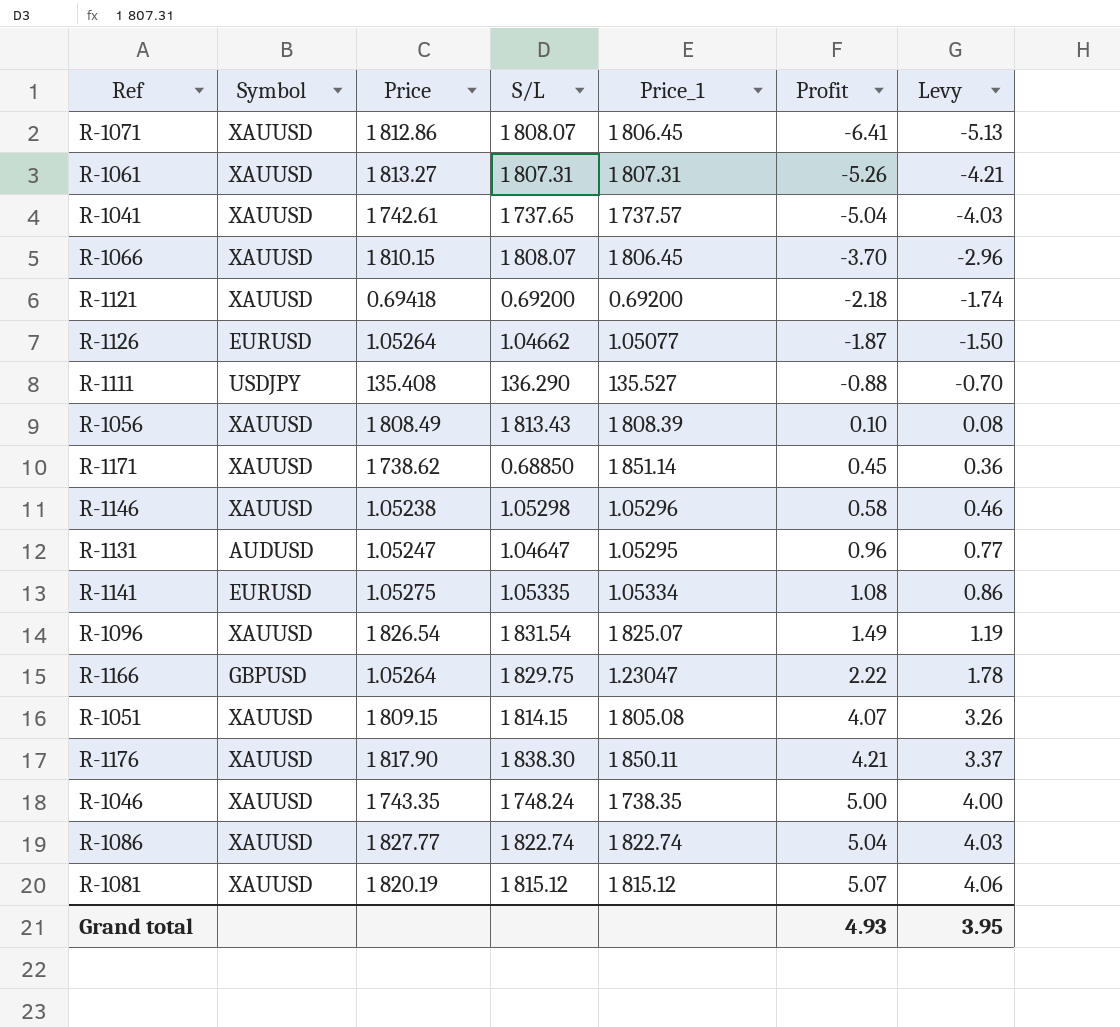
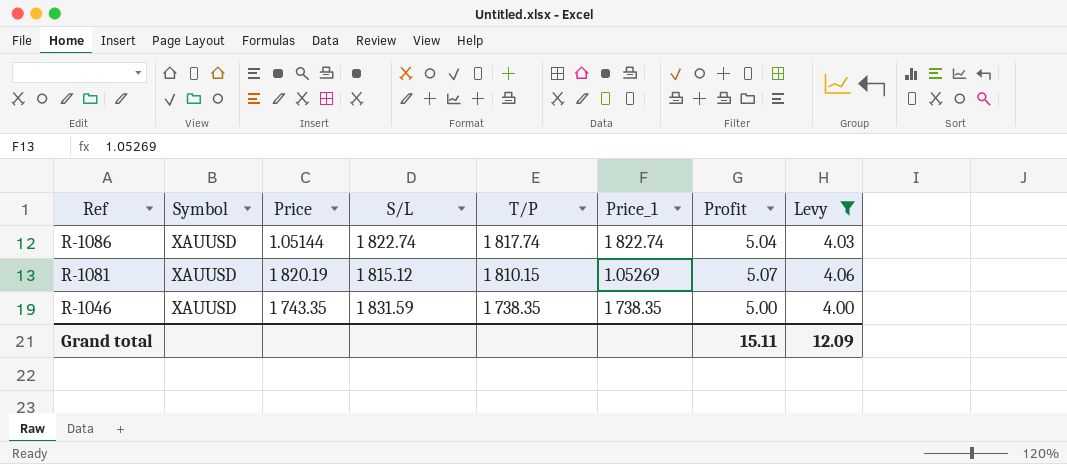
filter: none -> Levy >= 4.00
row order: Profit ascending -> Ref descending
column T/P | position: none -> 5
R-1086 | Price: 1 827.77 -> 1.05144
R-1081 | Price_1: 1 815.12 -> 1.05269
R-1046 | S/L: 1 748.24 -> 1 831.59
Grand total | Profit: 4.93 -> 15.11
Grand total | Levy: 3.95 -> 12.09

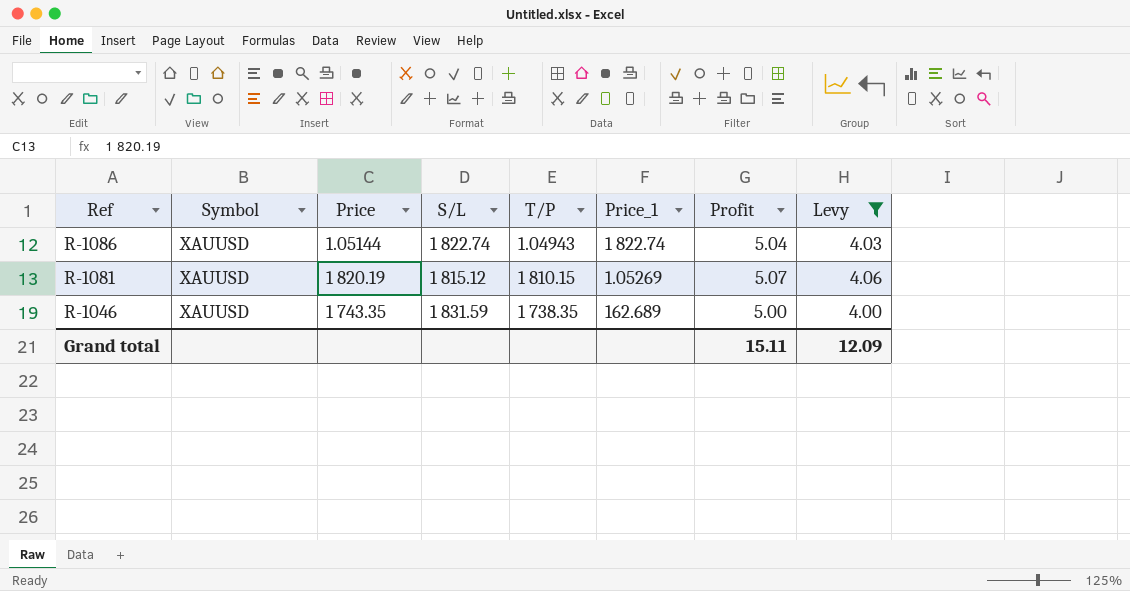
R-1086 | T/P: 1 817.74 -> 1.04943
R-1046 | Price_1: 1 738.35 -> 162.689

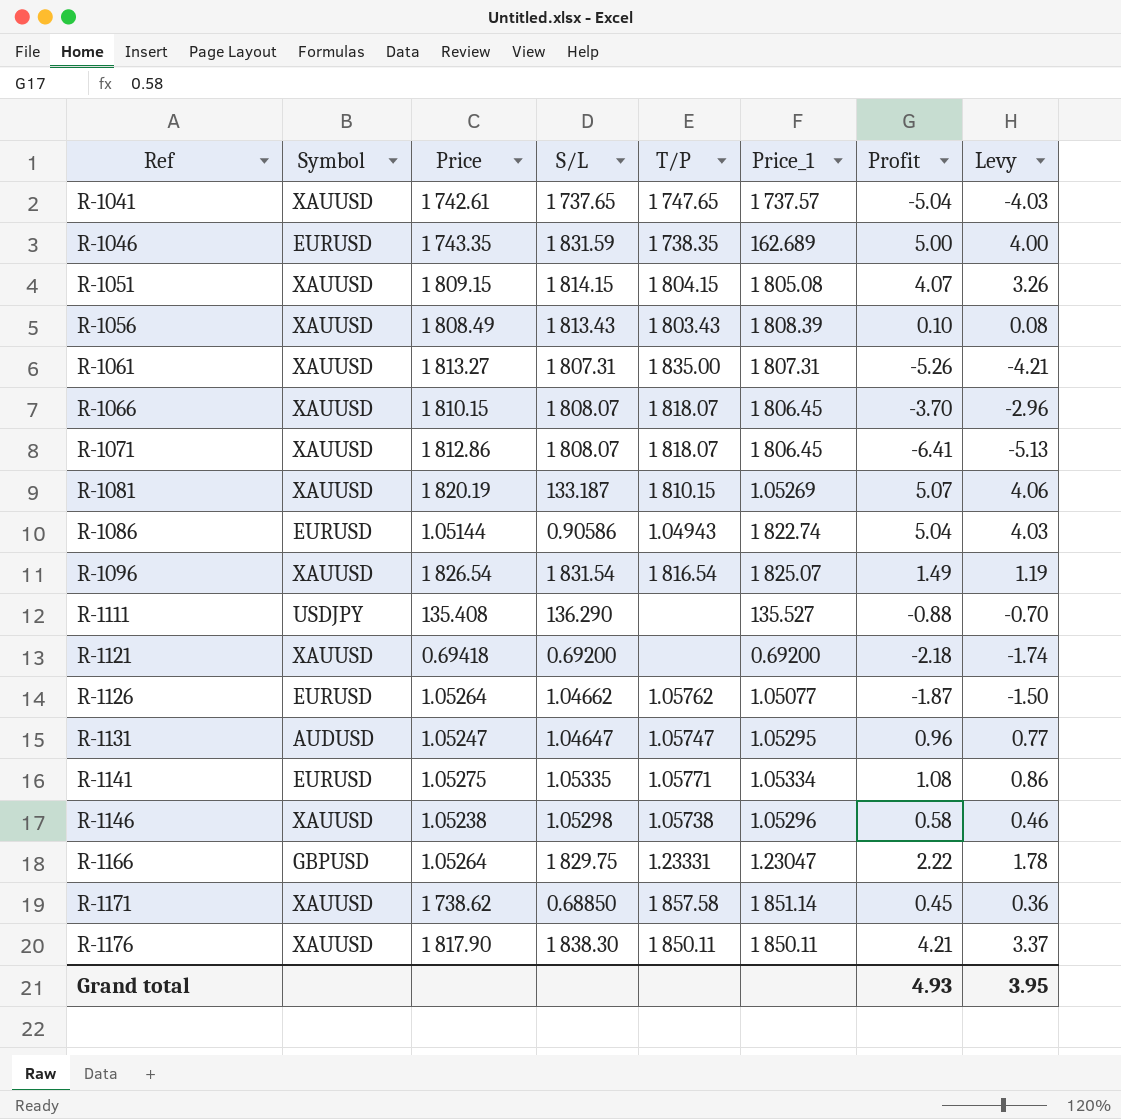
filter: Levy >= 4.00 -> none
row order: Ref descending -> Ref ascending
R-1046 | Symbol: XAUUSD -> EURUSD
R-1081 | S/L: 1 815.12 -> 133.187
R-1086 | Symbol: XAUUSD -> EURUSD
R-1086 | S/L: 1 822.74 -> 0.90586
Grand total | Profit: 15.11 -> 4.93
Grand total | Levy: 12.09 -> 3.95

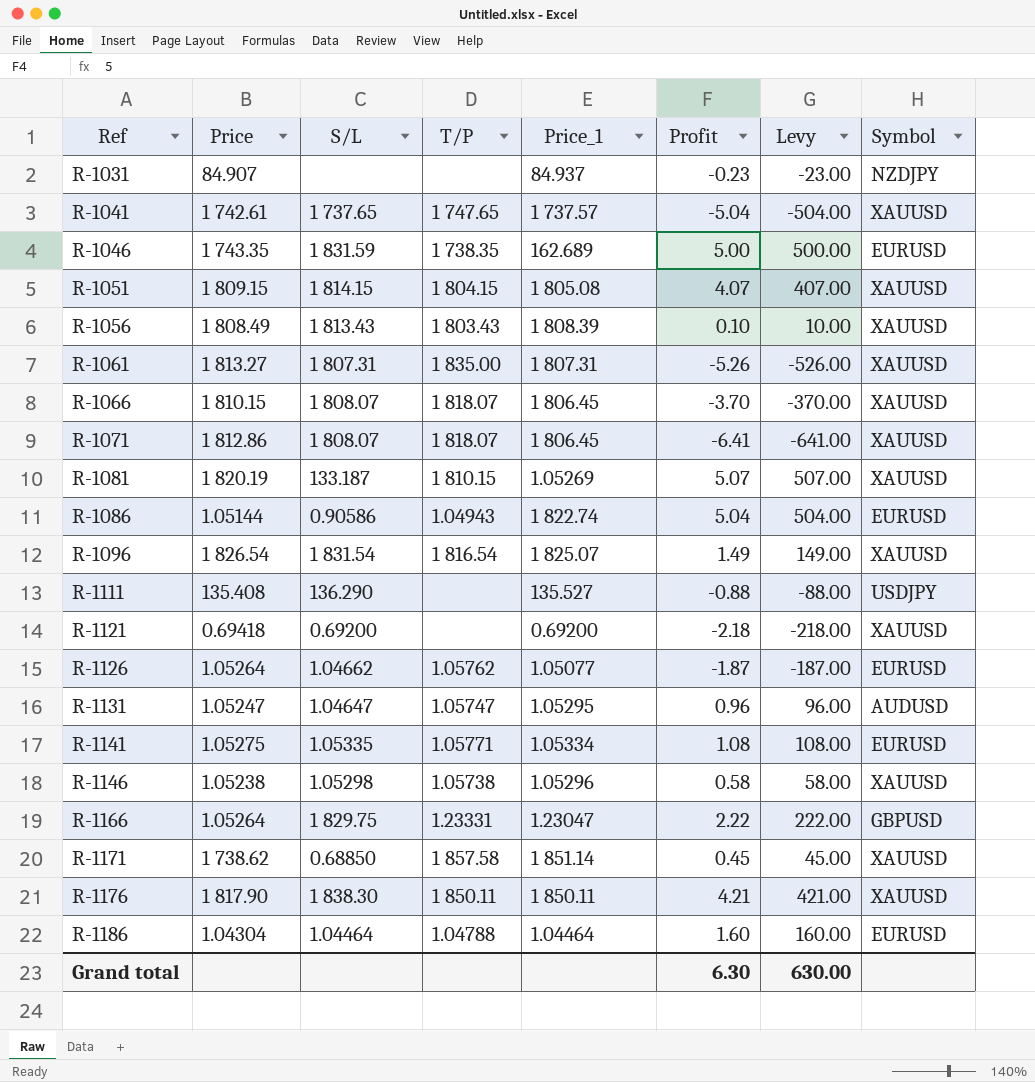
column Levy | formula: [Profit] * 0.8 -> [Profit] * 100
column Symbol | position: 2 -> 8
row R-1031: none -> 84.907 | none | none | 84.937 | -0.23 | -23.00 | NZDJPY
row R-1186: none -> 1.04304 | 1.04464 | 1.04788 | 1.04464 | 1.60 | 160.00 | EURUSD
Grand total | Profit: 4.93 -> 6.30
Grand total | Levy: 3.95 -> 630.00

